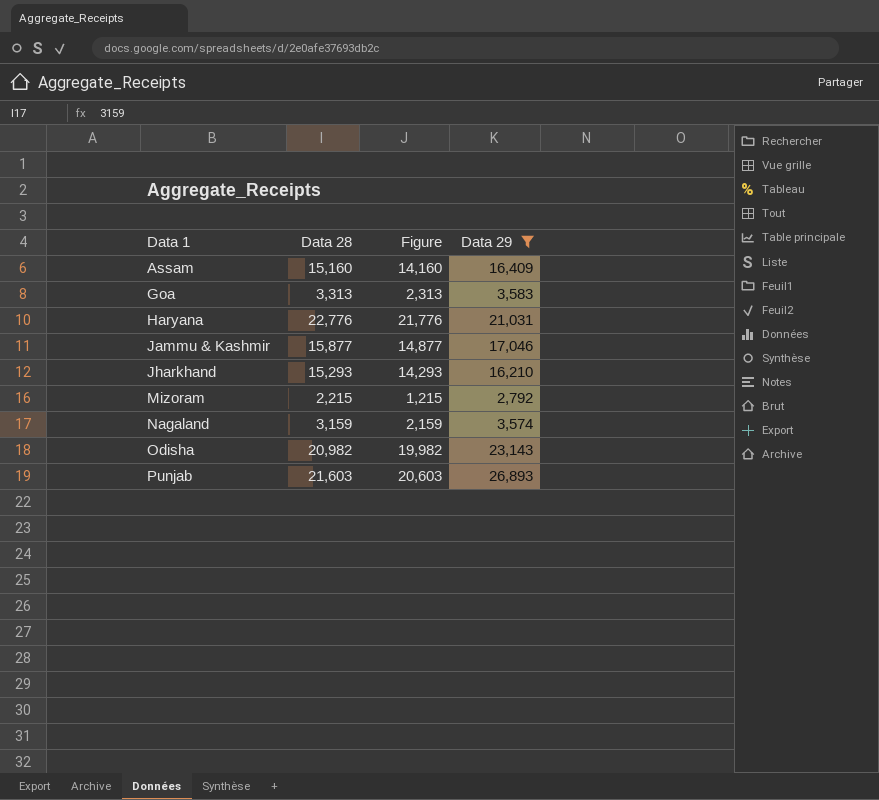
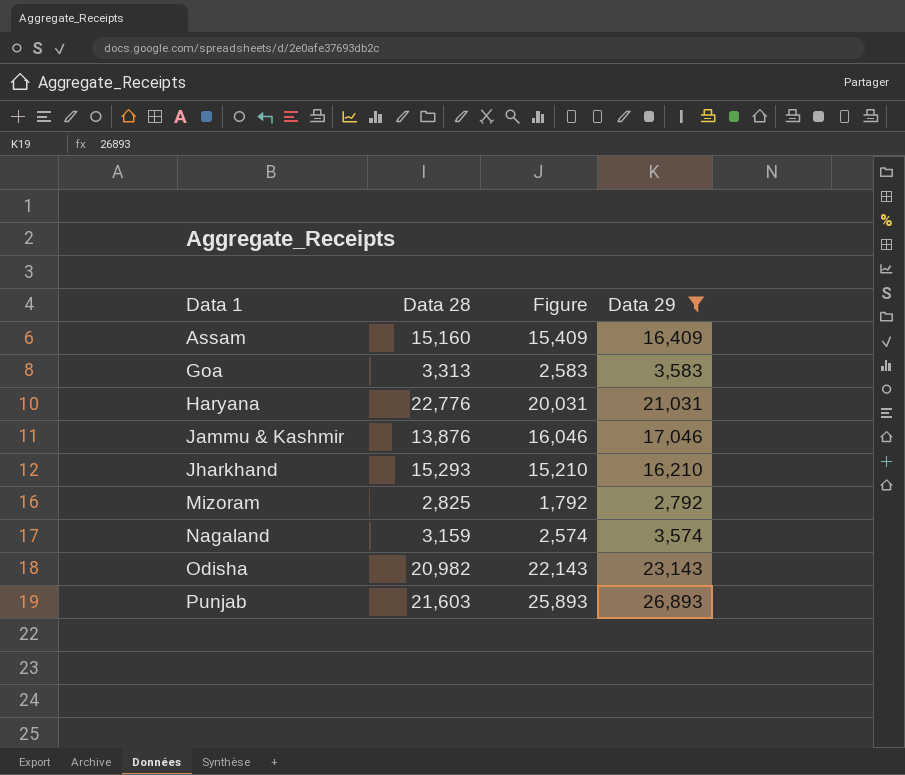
column Figure | formula: [Data 28] - 1000 -> [Data 29] - 1000
Jammu & Kashmir | Data 28: 15,877 -> 13,876
Mizoram | Data 28: 2,215 -> 2,825

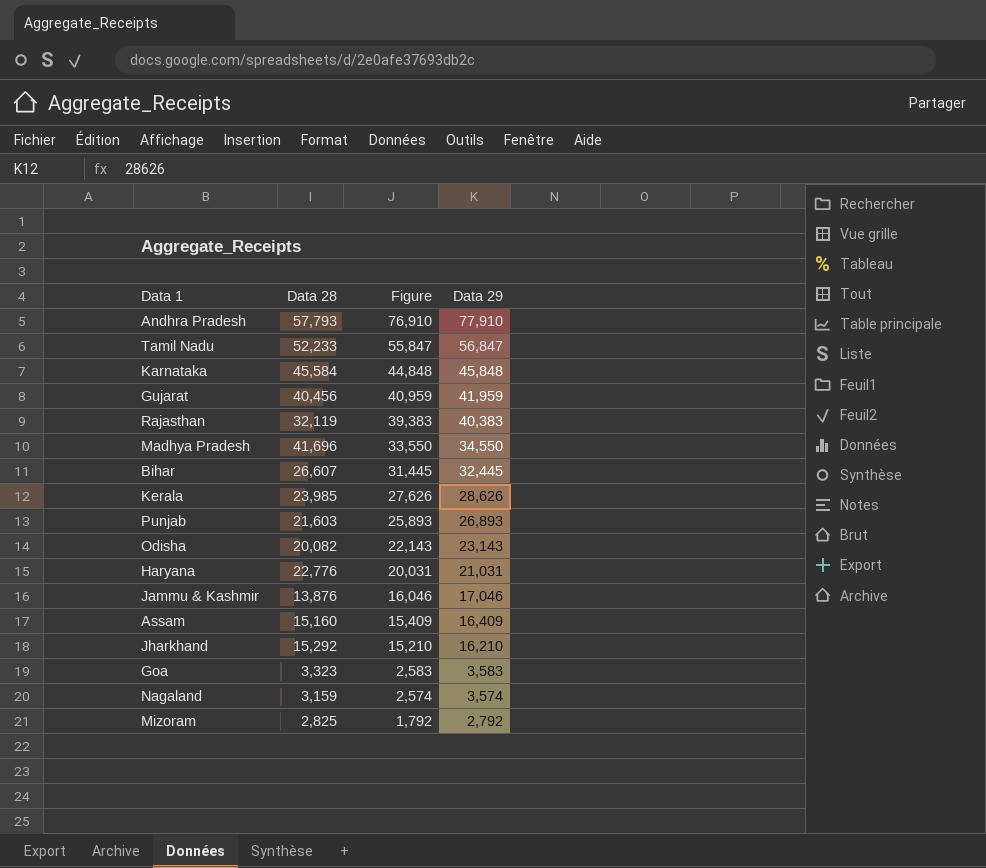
filter: Data 29 <= 26,893 -> none
row order: Data 1 ascending -> Figure descending
Odisha | Data 28: 20,982 -> 20,082
Jharkhand | Data 28: 15,293 -> 15,292
Goa | Data 28: 3,313 -> 3,323

